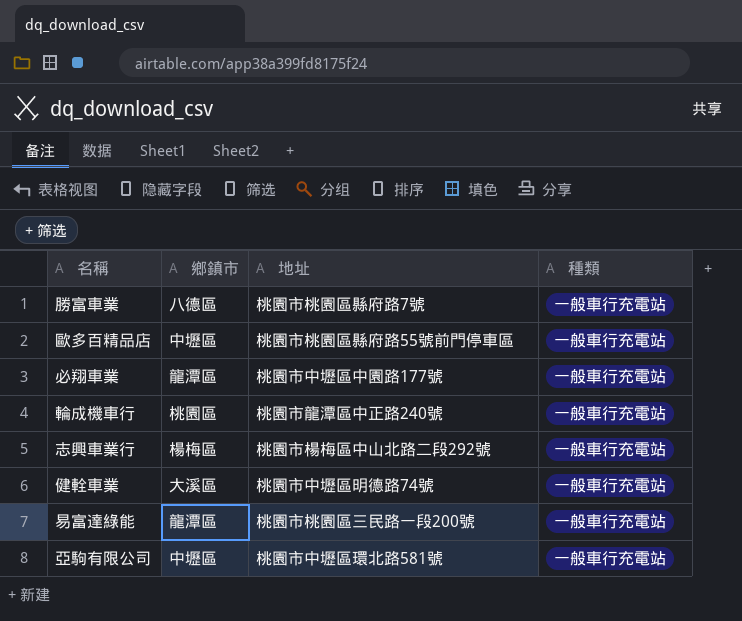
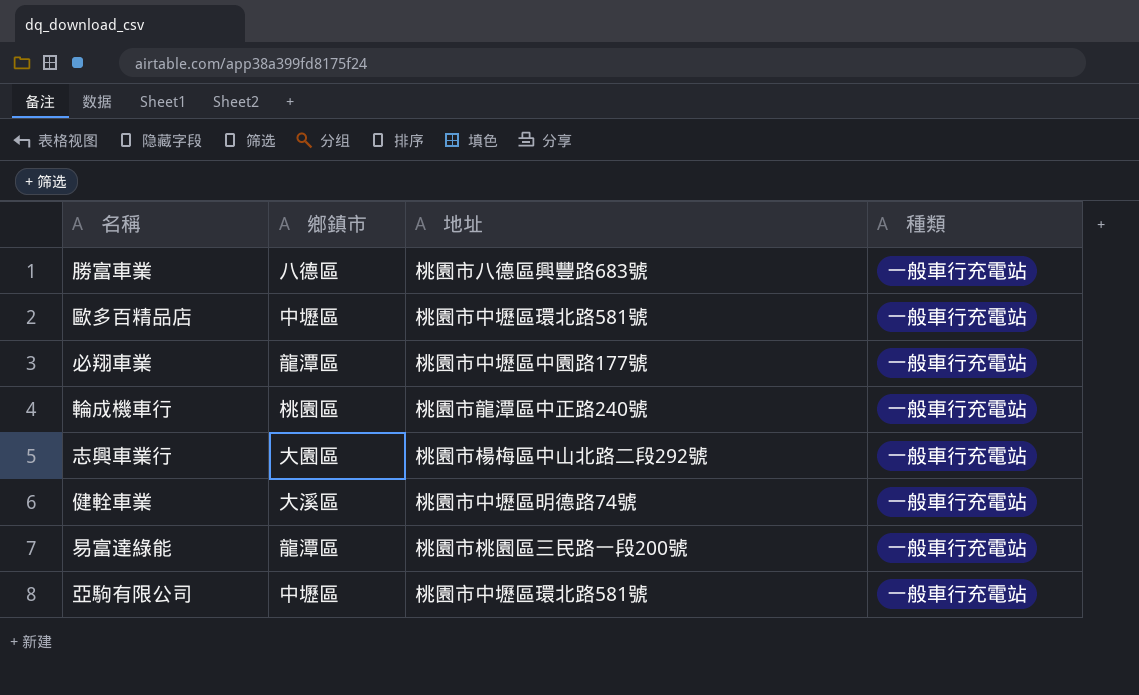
勝富車業 | 地址: 桃園市桃園區縣府路7號 -> 桃園市八德區興豐路683號
歐多百精品店 | 地址: 桃園市桃園區縣府路55號前門停車區 -> 桃園市中壢區環北路581號
志興車業行 | 鄉鎮市: 楊梅區 -> 大園區

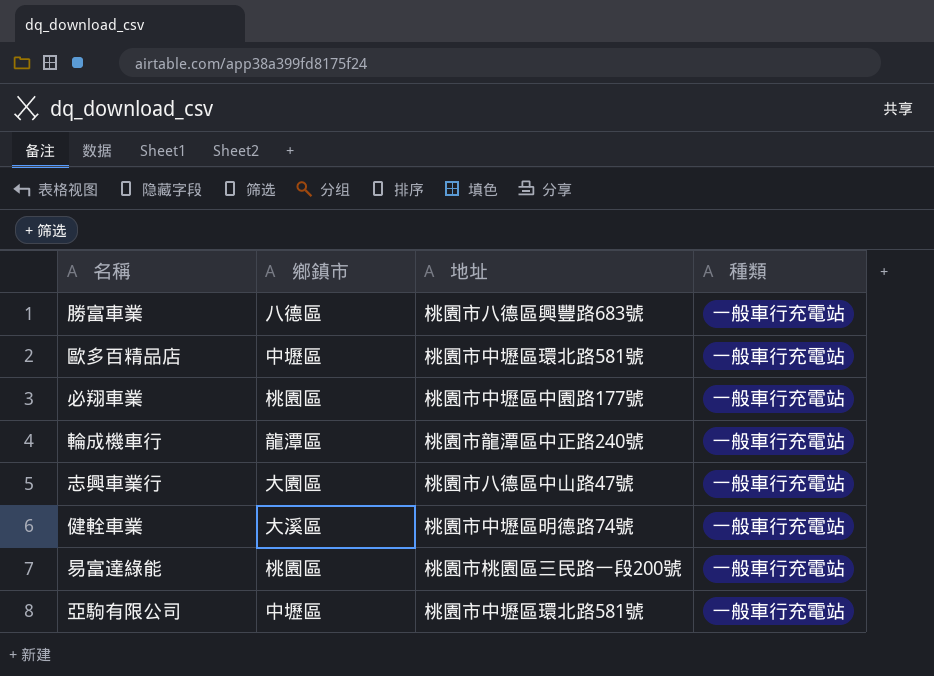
必翔車業 | 鄉鎮市: 龍潭區 -> 桃園區
輪成機車行 | 鄉鎮市: 桃園區 -> 龍潭區
志興車業行 | 地址: 桃園市楊梅區中山北路二段292號 -> 桃園市八德區中山路47號
易富達綠能 | 鄉鎮市: 龍潭區 -> 桃園區

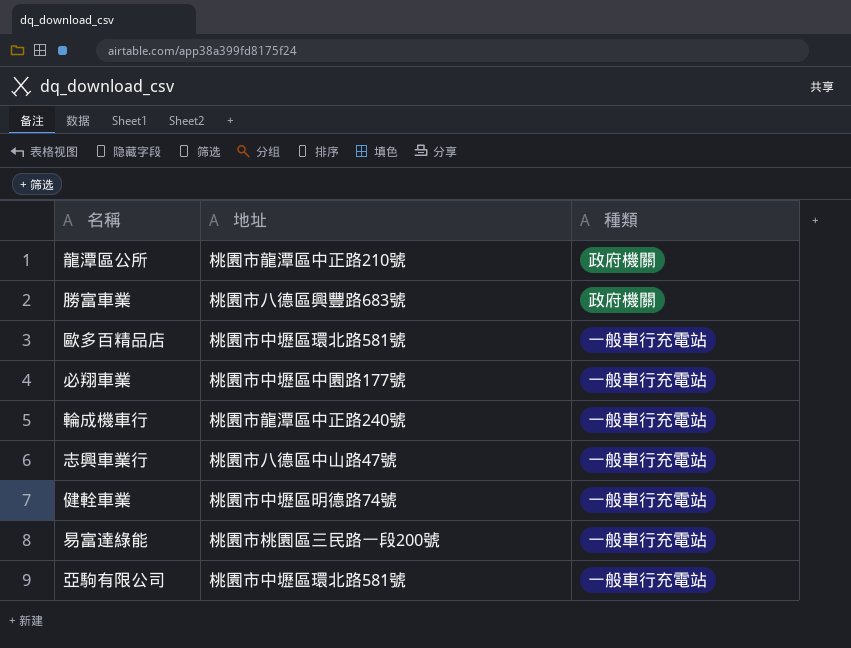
column 鄉鎮市 | position: 2 -> none
row 龍潭區公所: none -> 桃園市龍潭區中正路210號 | 政府機關
勝富車業 | 種類: 一般車行充電站 -> 政府機關

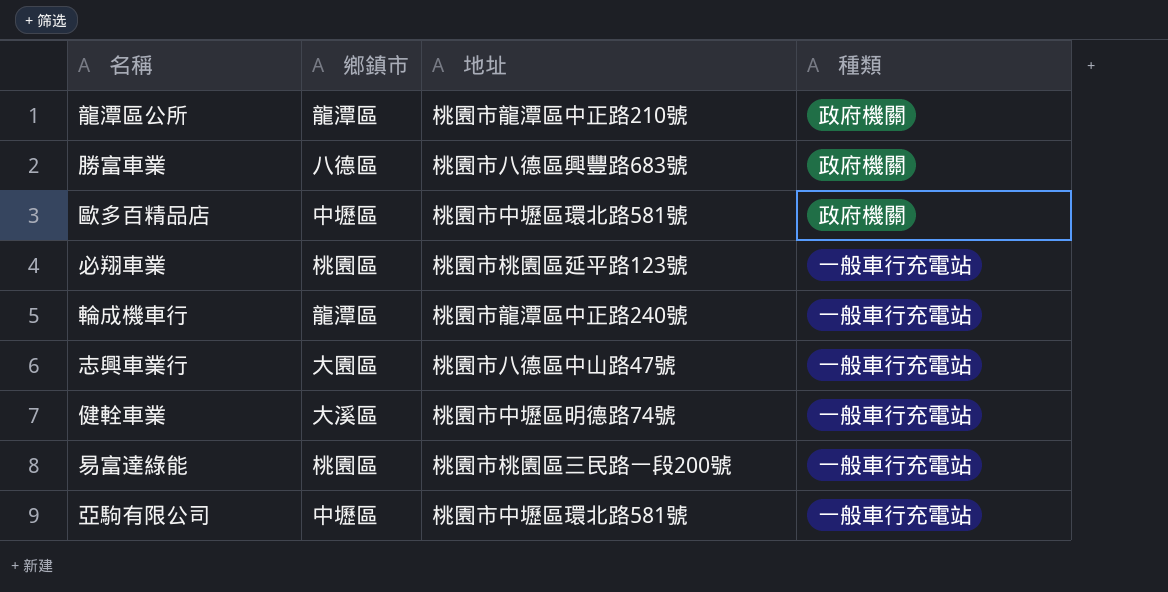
column 鄉鎮市 | position: none -> 2
歐多百精品店 | 種類: 一般車行充電站 -> 政府機關
必翔車業 | 地址: 桃園市中壢區中園路177號 -> 桃園市桃園區延平路123號

